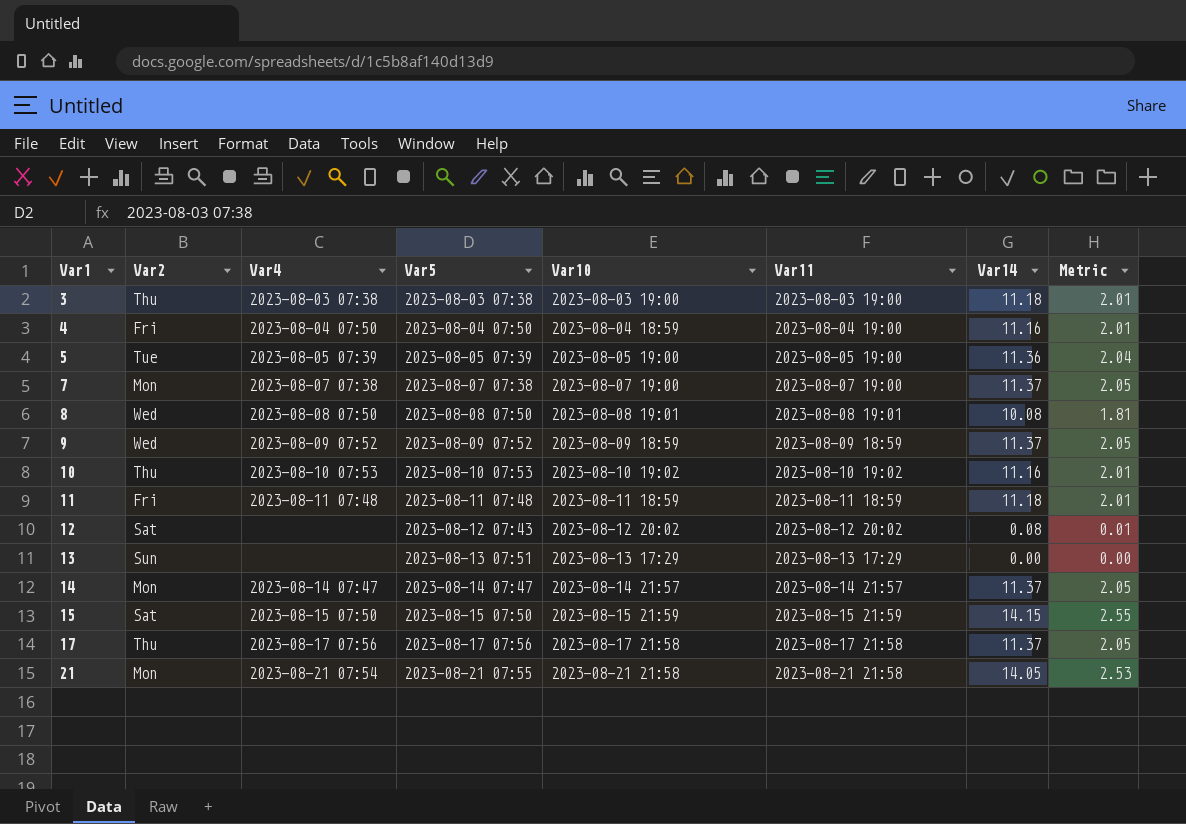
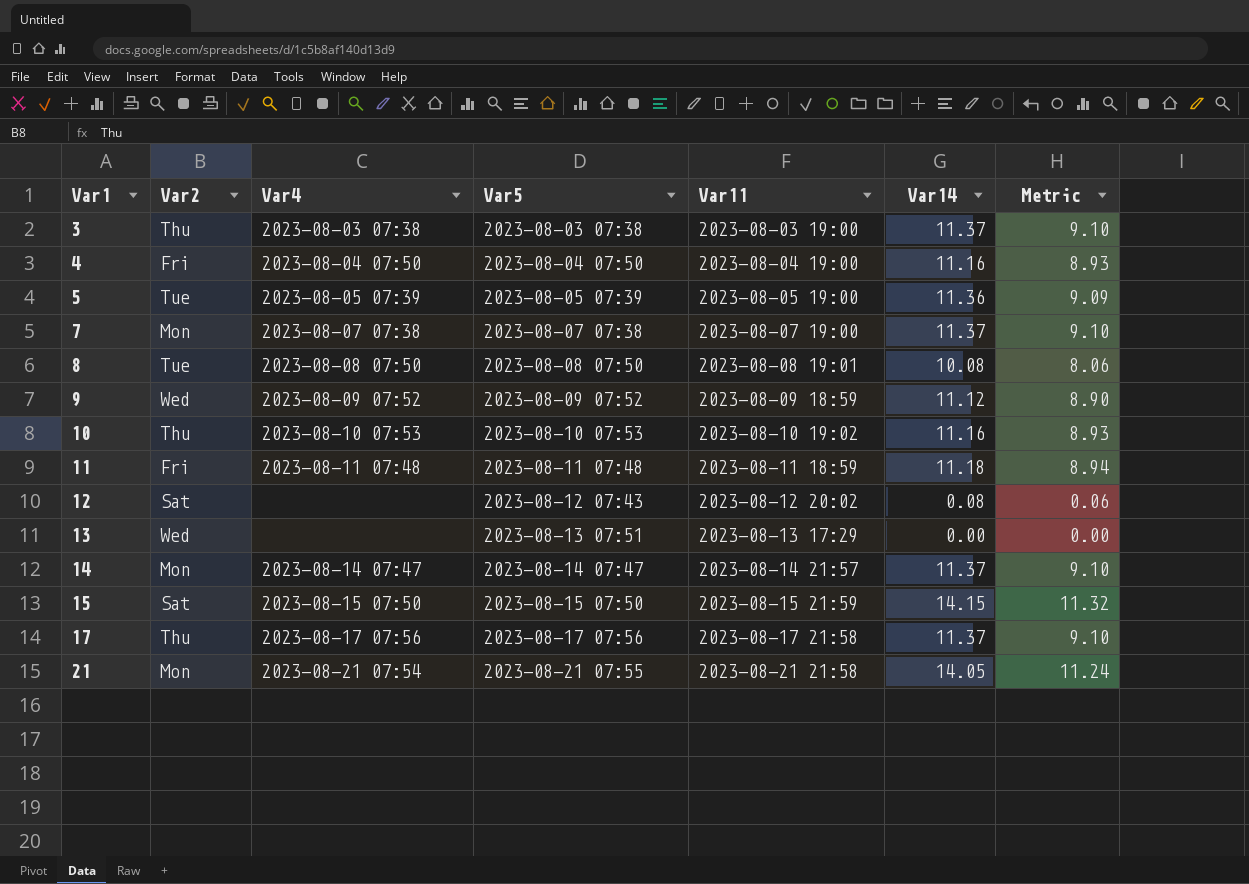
column Var10 | position: 5 -> none
column Metric | formula: [Var14] * 0.18 -> [Var14] * 0.8
3 | Var14: 11.18 -> 11.37
8 | Var2: Wed -> Tue
9 | Var14: 11.37 -> 11.12
13 | Var2: Sun -> Wed

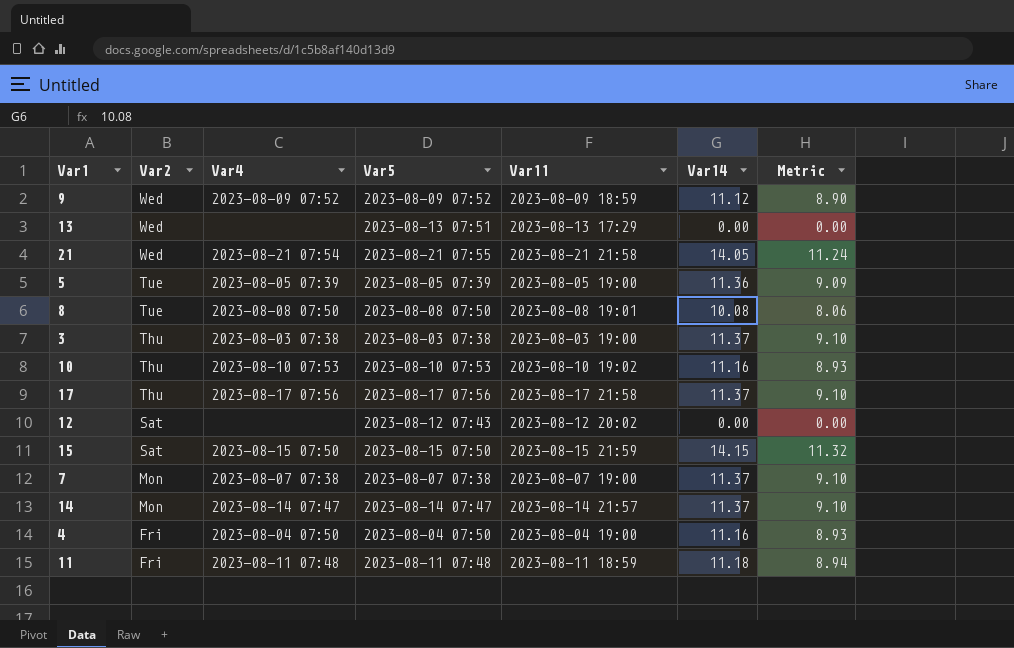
row order: Var1 ascending -> Var2 descending
21 | Var2: Mon -> Wed
12 | Var14: 0.08 -> 0.00
12 | Metric: 0.06 -> 0.00

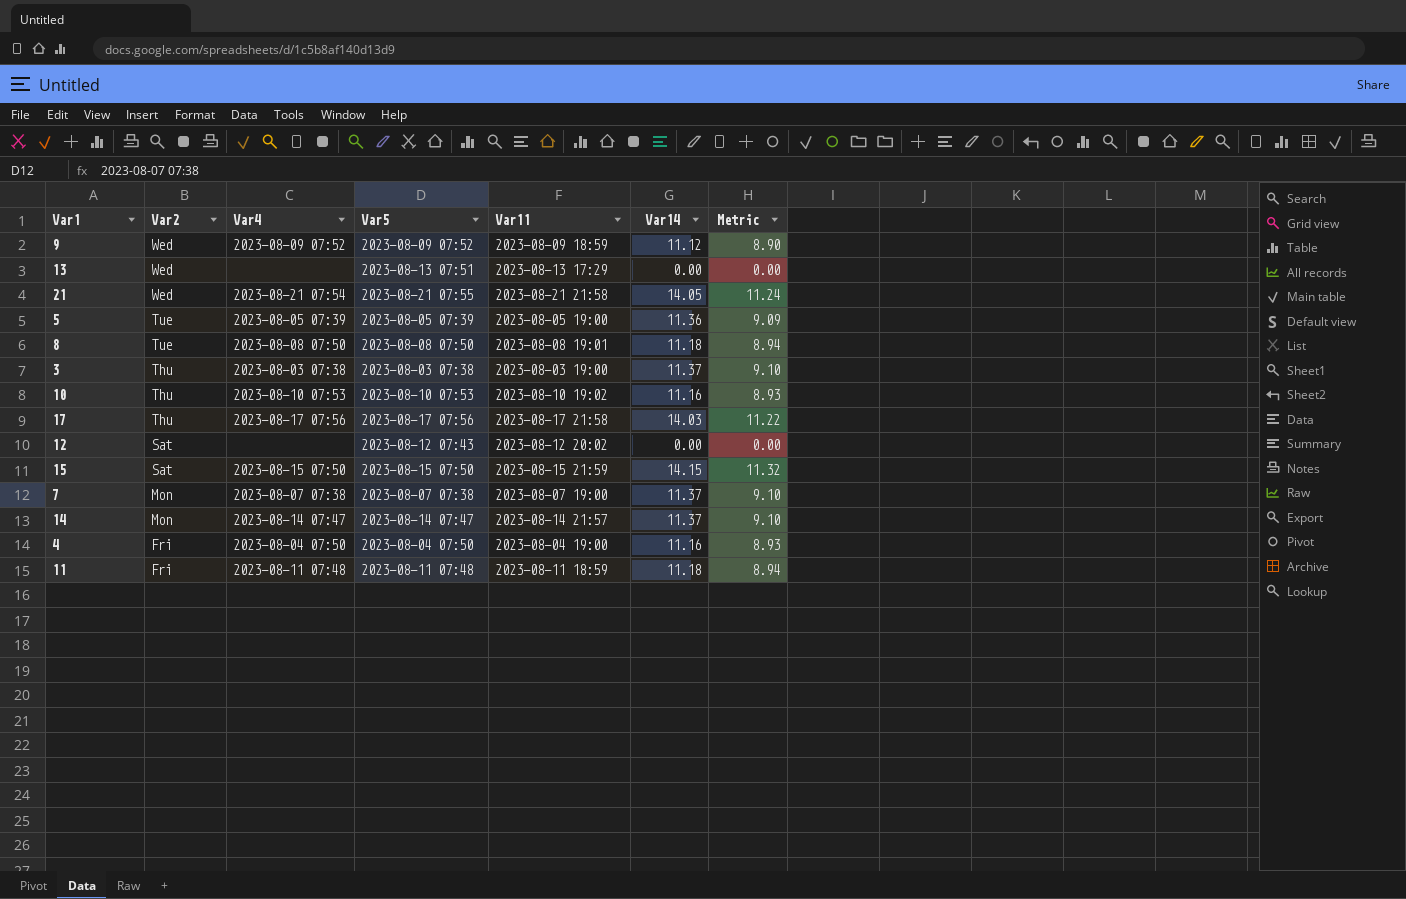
8 | Var14: 10.08 -> 11.18
8 | Metric: 8.06 -> 8.94
17 | Var14: 11.37 -> 14.03
17 | Metric: 9.10 -> 11.22

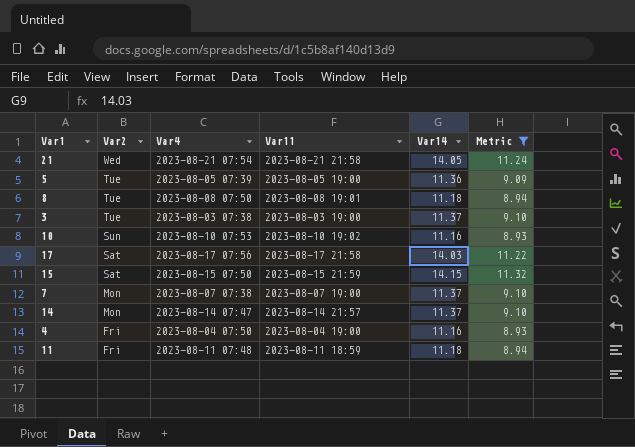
filter: none -> Metric >= 8.93
column Var5 | position: 4 -> none
3 | Var2: Thu -> Tue
10 | Var2: Thu -> Sun
17 | Var2: Thu -> Sat

